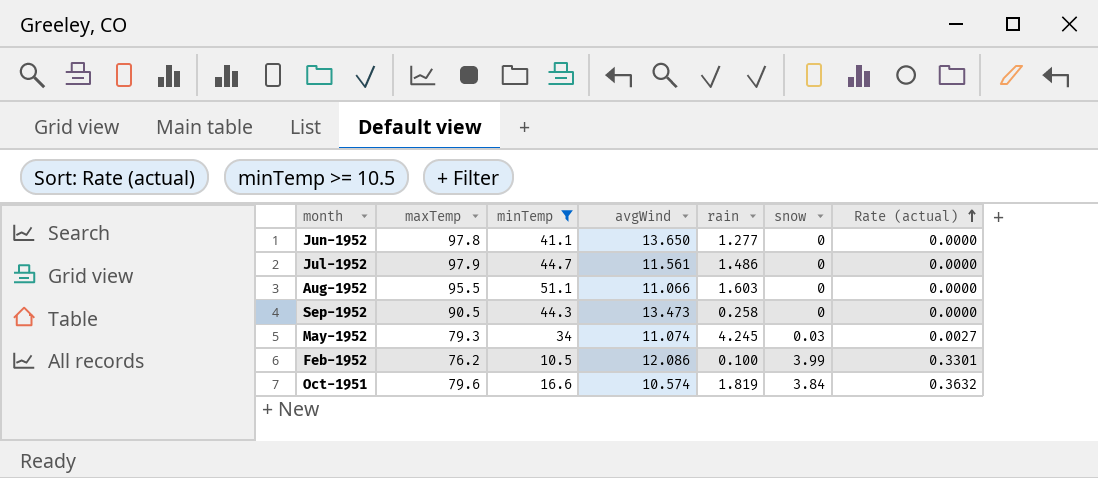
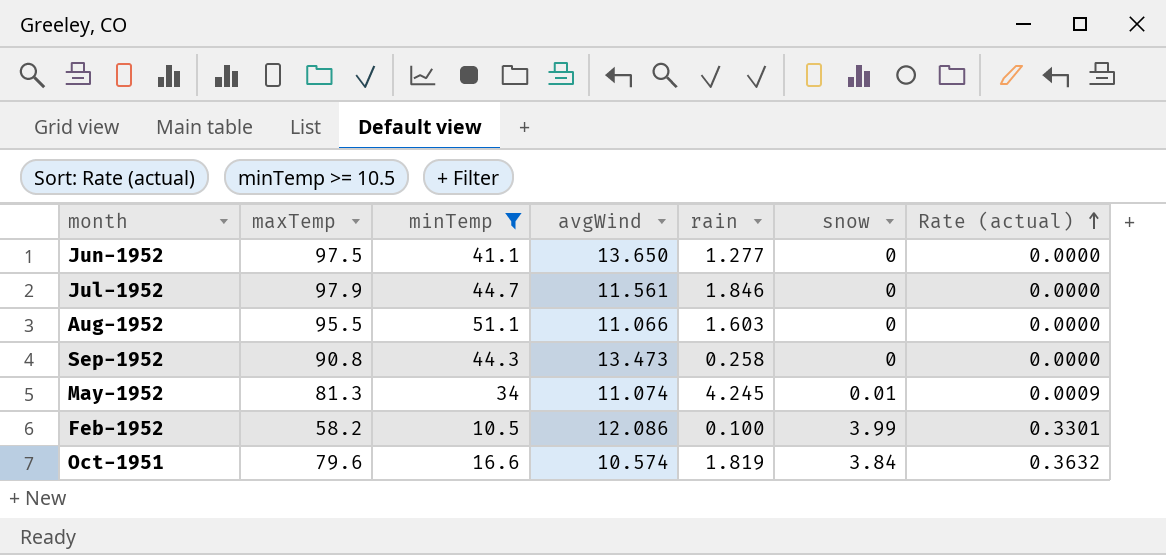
Jun-1952 | maxTemp: 97.8 -> 97.5
Jul-1952 | rain: 1.486 -> 1.846
Sep-1952 | maxTemp: 90.5 -> 90.8
May-1952 | maxTemp: 79.3 -> 81.3
May-1952 | snow: 0.03 -> 0.01
May-1952 | Rate (actual): 0.0027 -> 0.0009
Feb-1952 | maxTemp: 76.2 -> 58.2

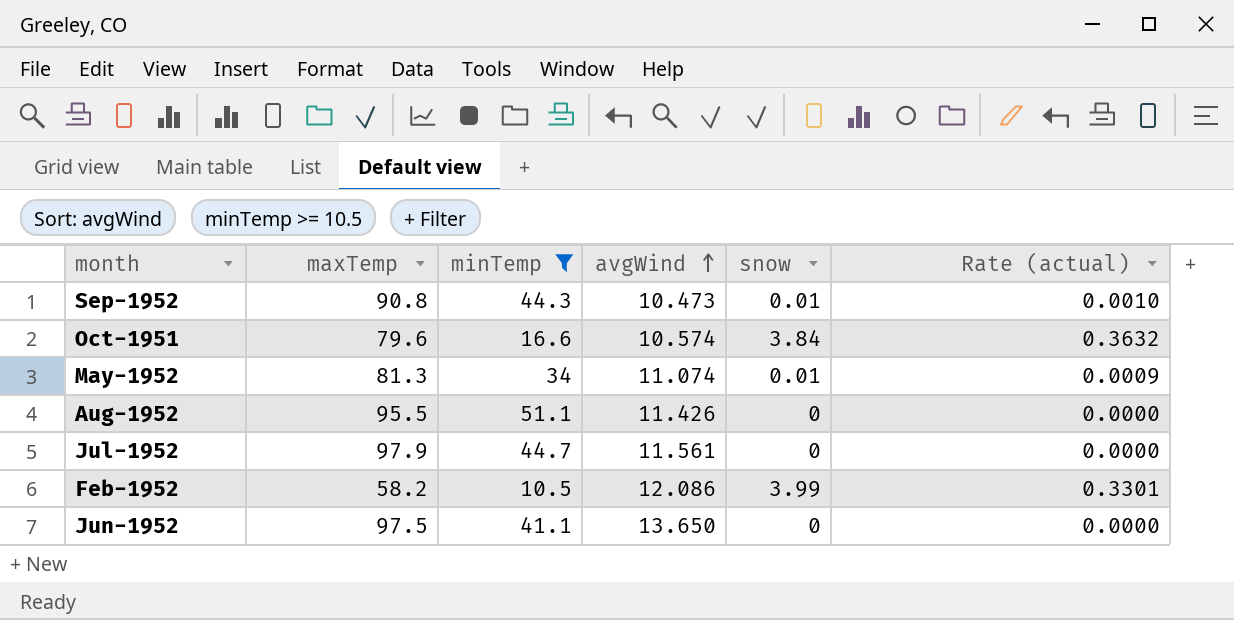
row order: Rate (actual) ascending -> avgWind ascending
column rain | position: 5 -> none
Sep-1952 | avgWind: 13.473 -> 10.473
Sep-1952 | snow: 0 -> 0.01
Sep-1952 | Rate (actual): 0.0000 -> 0.0010
Aug-1952 | avgWind: 11.066 -> 11.426

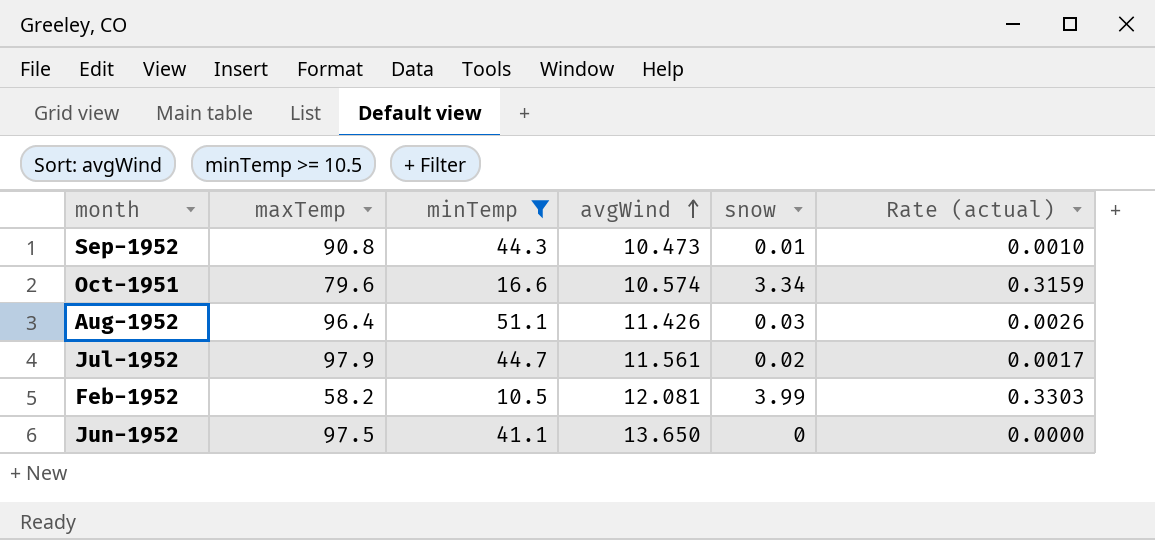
row May-1952: 81.3 | 34 | 11.074 | 0.01 | 0.0009 -> none
Oct-1951 | snow: 3.84 -> 3.34
Oct-1951 | Rate (actual): 0.3632 -> 0.3159
Aug-1952 | maxTemp: 95.5 -> 96.4
Aug-1952 | snow: 0 -> 0.03
Aug-1952 | Rate (actual): 0.0000 -> 0.0026
Jul-1952 | snow: 0 -> 0.02
Jul-1952 | Rate (actual): 0.0000 -> 0.0017
Feb-1952 | avgWind: 12.086 -> 12.081
Feb-1952 | Rate (actual): 0.3301 -> 0.3303

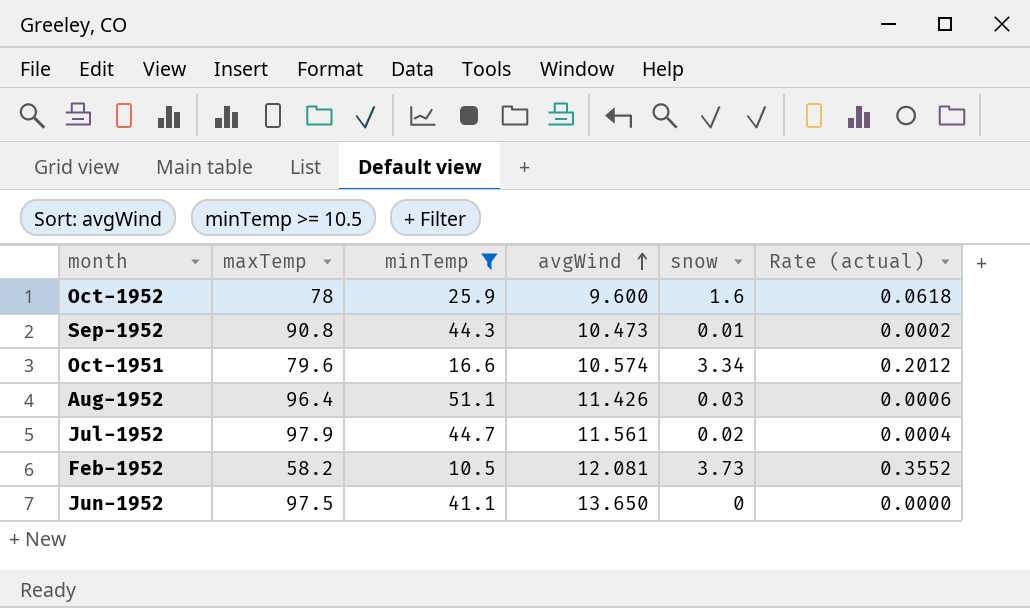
column Rate (actual) | formula: [snow] / [avgWind] -> [snow] / [minTemp]
row Oct-1952: none -> 78 | 25.9 | 9.600 | 1.6 | 0.0618
Feb-1952 | snow: 3.99 -> 3.73

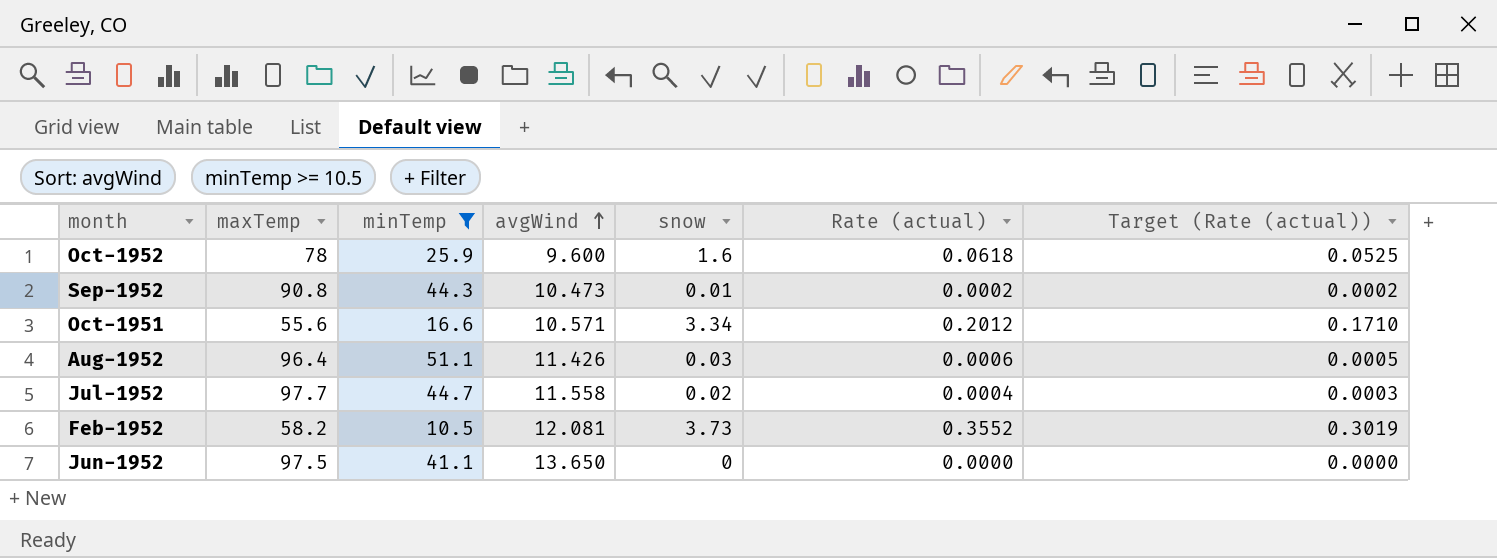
column Target (Rate (actual)) | formula: none -> [Rate (actual)] * 0.85
Oct-1951 | maxTemp: 79.6 -> 55.6
Oct-1951 | avgWind: 10.574 -> 10.571
Jul-1952 | maxTemp: 97.9 -> 97.7
Jul-1952 | avgWind: 11.561 -> 11.558

